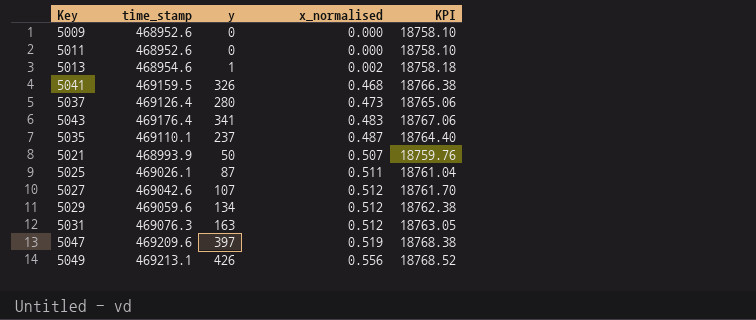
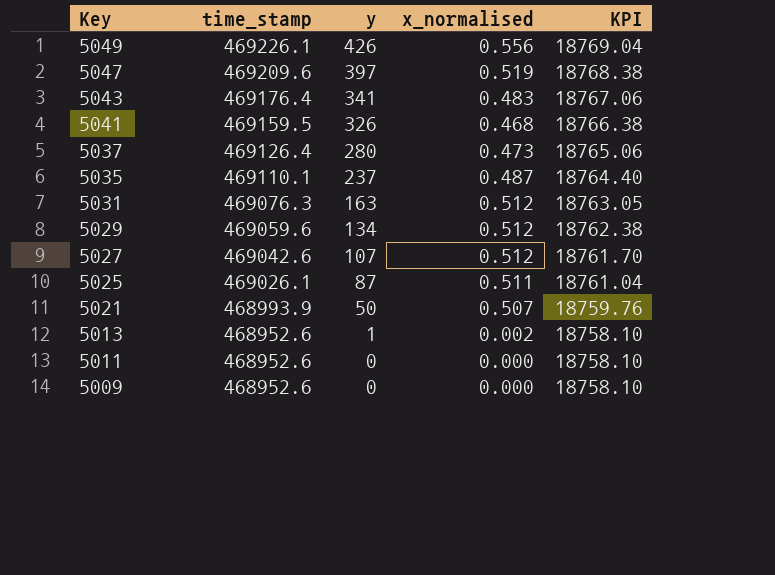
row order: x_normalised ascending -> Key descending
5049 | time_stamp: 469213.1 -> 469226.1
5049 | KPI: 18768.52 -> 18769.04
5013 | time_stamp: 468954.6 -> 468952.6
5013 | KPI: 18758.18 -> 18758.10

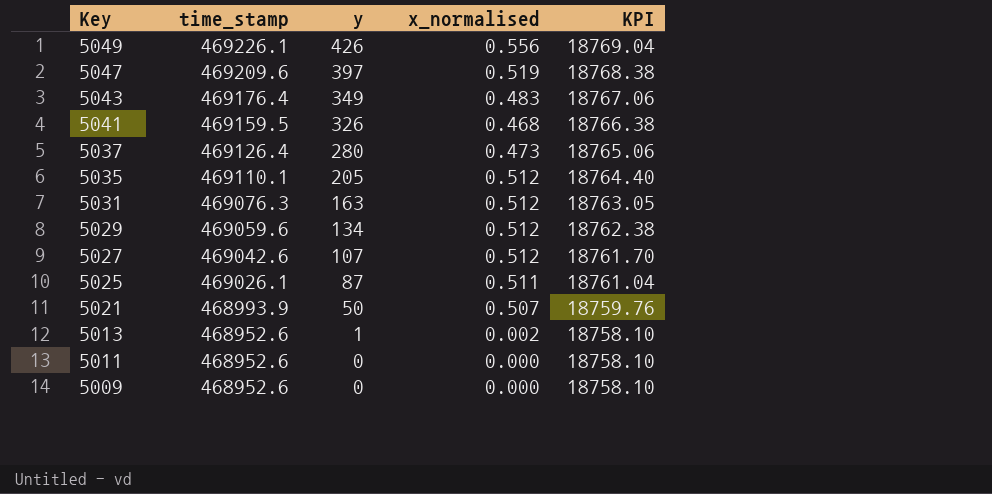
5043 | y: 341 -> 349
5035 | y: 237 -> 205
5035 | x_normalised: 0.487 -> 0.512

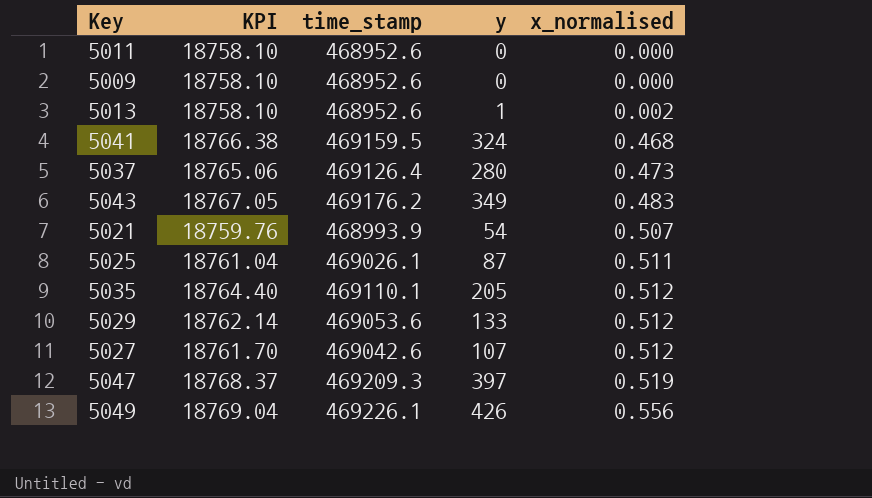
row order: Key descending -> x_normalised ascending
column KPI | position: 5 -> 2
row 5031: 469076.3 | 163 | 0.512 | 18763.05 -> none
5041 | y: 326 -> 324
5043 | KPI: 18767.06 -> 18767.05
5043 | time_stamp: 469176.4 -> 469176.2
5021 | y: 50 -> 54
5029 | KPI: 18762.38 -> 18762.14
5029 | time_stamp: 469059.6 -> 469053.6
5029 | y: 134 -> 133
5047 | KPI: 18768.38 -> 18768.37
5047 | time_stamp: 469209.6 -> 469209.3

